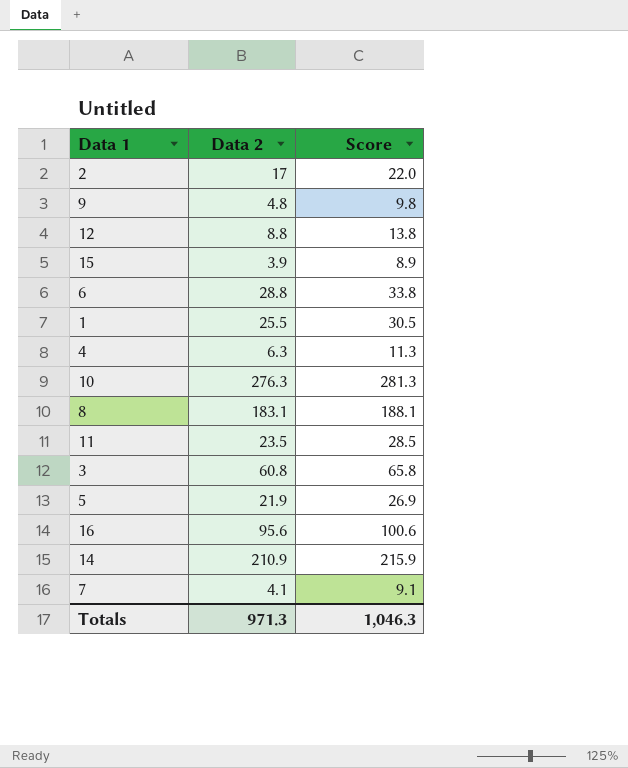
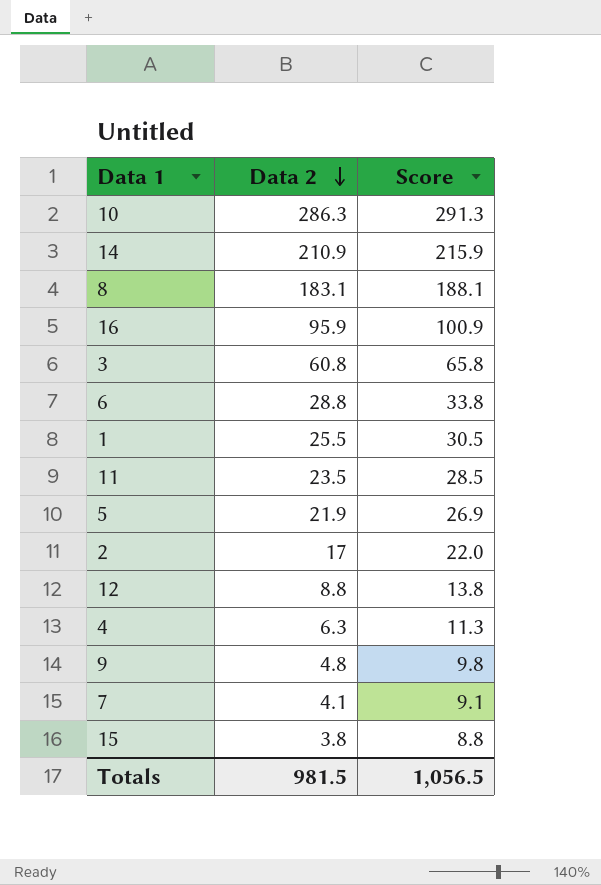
row order: none -> Data 2 descending
10 | Data 2: 276.3 -> 286.3
10 | Score: 281.3 -> 291.3
16 | Data 2: 95.6 -> 95.9
16 | Score: 100.6 -> 100.9
15 | Data 2: 3.9 -> 3.8
15 | Score: 8.9 -> 8.8
Totals | Data 2: 971.3 -> 981.5
Totals | Score: 1,046.3 -> 1,056.5

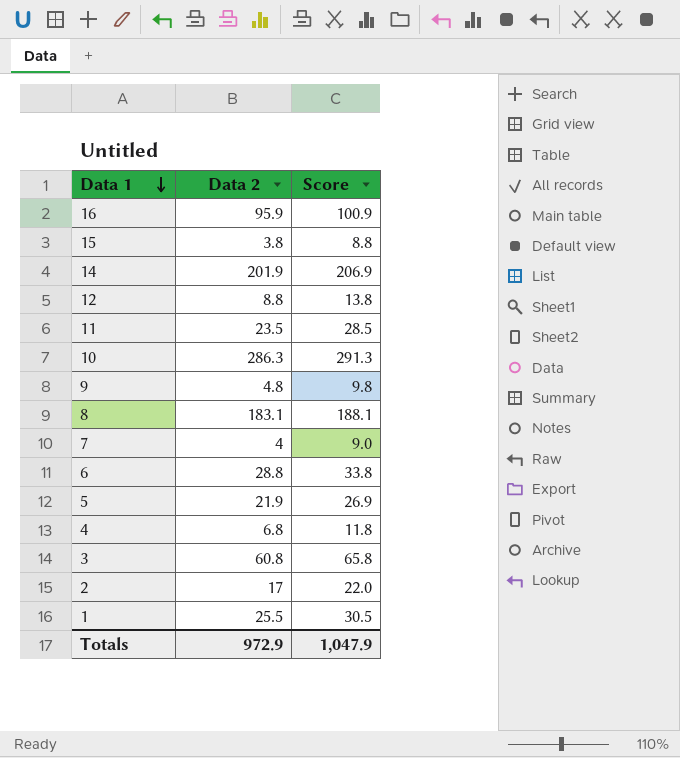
row order: Data 2 descending -> Data 1 descending
14 | Data 2: 210.9 -> 201.9
14 | Score: 215.9 -> 206.9
7 | Data 2: 4.1 -> 4
7 | Score: 9.1 -> 9.0
4 | Data 2: 6.3 -> 6.8
4 | Score: 11.3 -> 11.8
Totals | Data 2: 981.5 -> 972.9
Totals | Score: 1,056.5 -> 1,047.9

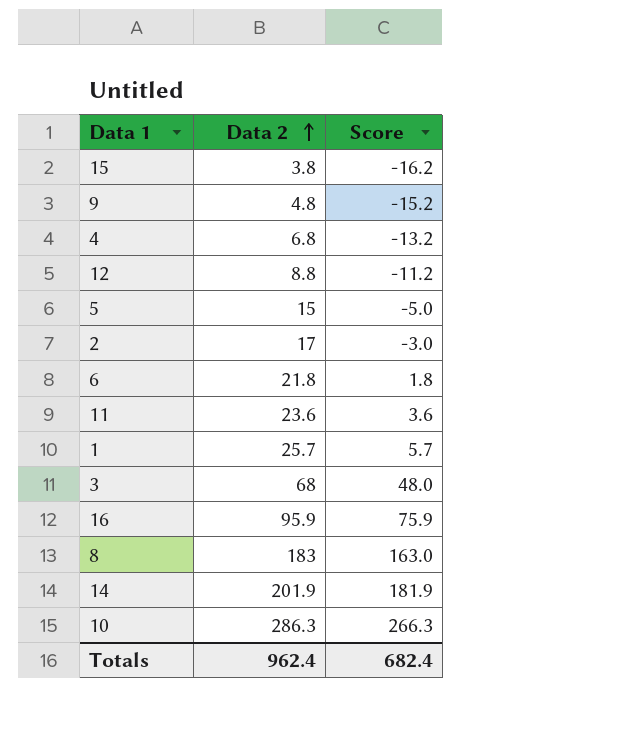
row order: Data 1 descending -> Data 2 ascending
column Score | formula: [Data 2] + 5 -> [Data 2] - 20
row 7: 4 | 9.0 -> none
5 | Data 2: 21.9 -> 15
6 | Data 2: 28.8 -> 21.8
11 | Data 2: 23.5 -> 23.6
1 | Data 2: 25.5 -> 25.7
3 | Data 2: 60.8 -> 68
8 | Data 2: 183.1 -> 183
Totals | Data 2: 972.9 -> 962.4
Totals | Score: 1,047.9 -> 682.4

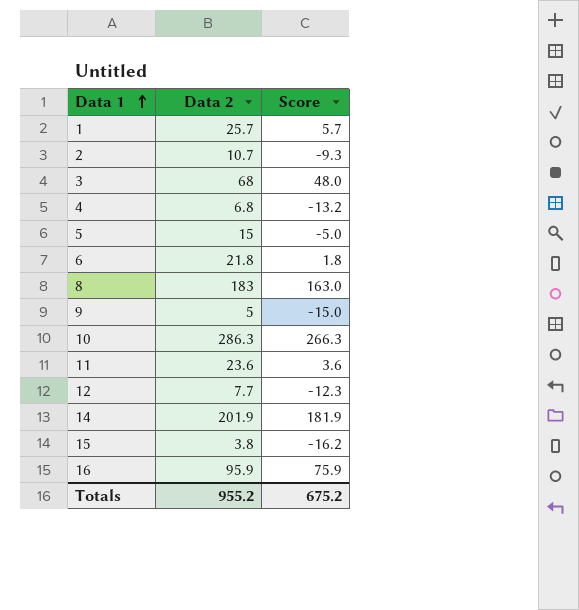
row order: Data 2 ascending -> Data 1 ascending
2 | Data 2: 17 -> 10.7
2 | Score: -3.0 -> -9.3
9 | Data 2: 4.8 -> 5
9 | Score: -15.2 -> -15.0
12 | Data 2: 8.8 -> 7.7
12 | Score: -11.2 -> -12.3
Totals | Data 2: 962.4 -> 955.2
Totals | Score: 682.4 -> 675.2

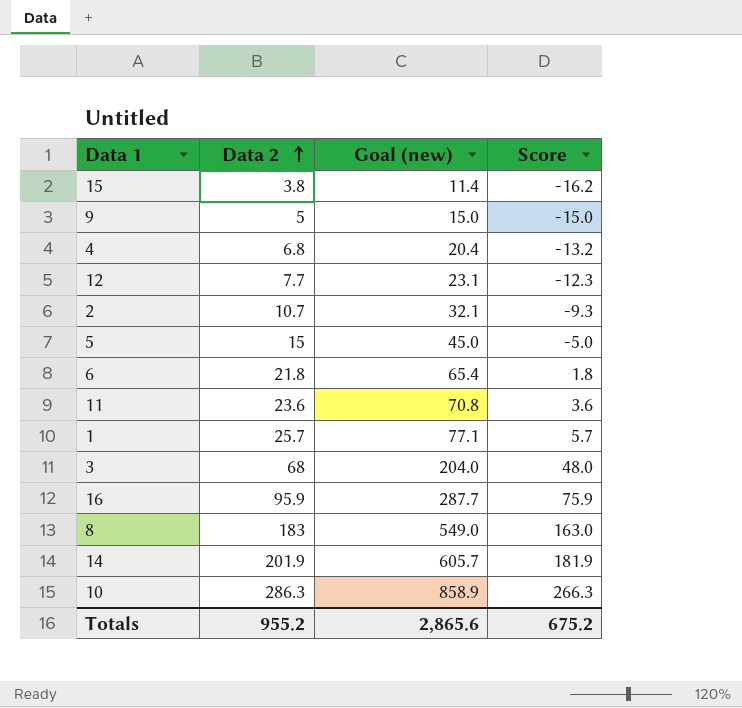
row order: Data 1 ascending -> Data 2 ascending
column Goal (new) | formula: none -> [Data 2] * 3

